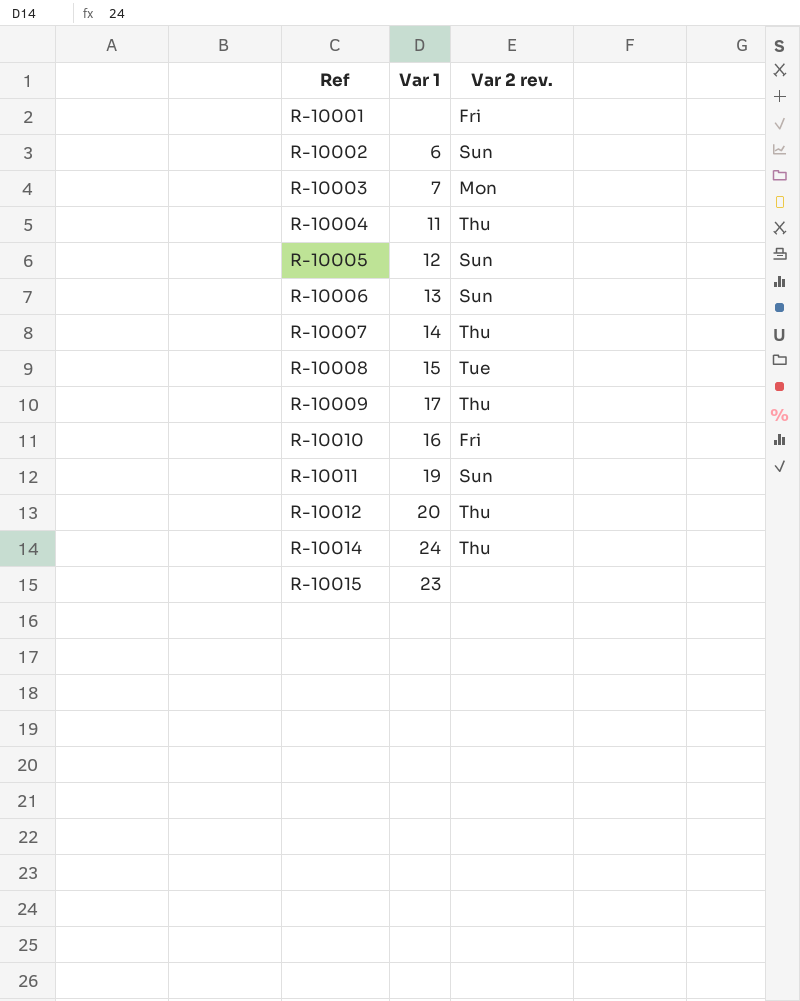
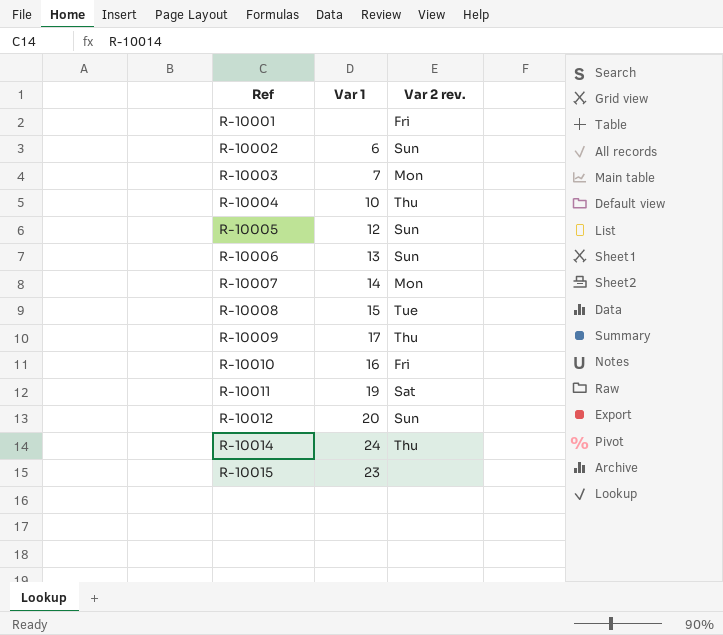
R-10004 | Var 1: 11 -> 10
R-10007 | Var 2 rev.: Thu -> Mon
R-10011 | Var 2 rev.: Sun -> Sat
R-10012 | Var 2 rev.: Thu -> Sun

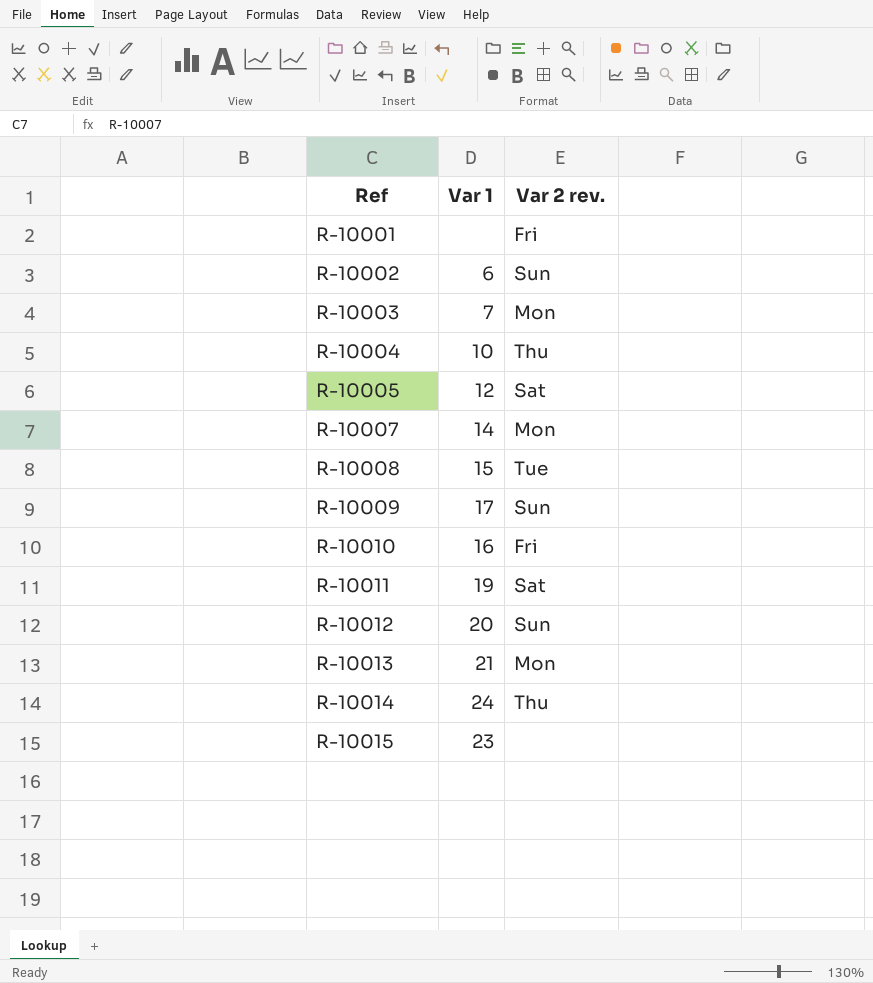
row R-10006: 13 | Sun -> none
R-10005 | Var 2 rev.: Sun -> Sat
R-10009 | Var 2 rev.: Thu -> Sun
row R-10013: none -> 21 | Mon

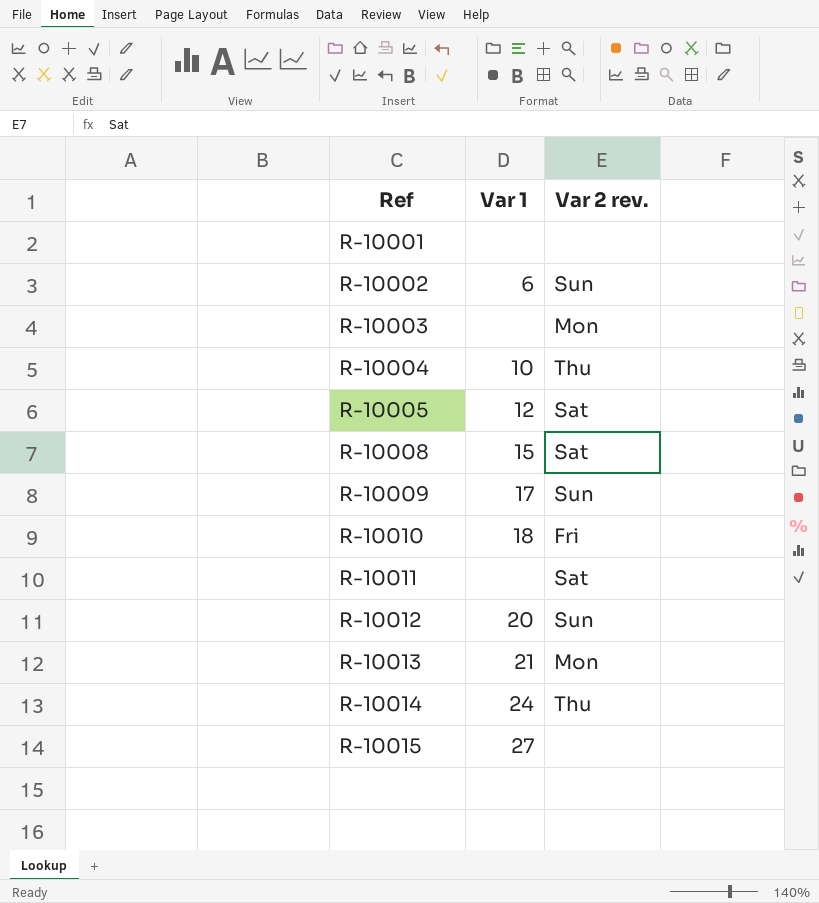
row R-10007: 14 | Mon -> none
R-10001 | Var 2 rev.: Fri -> none
R-10003 | Var 1: 7 -> none
R-10008 | Var 2 rev.: Tue -> Sat
R-10010 | Var 1: 16 -> 18
R-10011 | Var 1: 19 -> none
R-10015 | Var 1: 23 -> 27

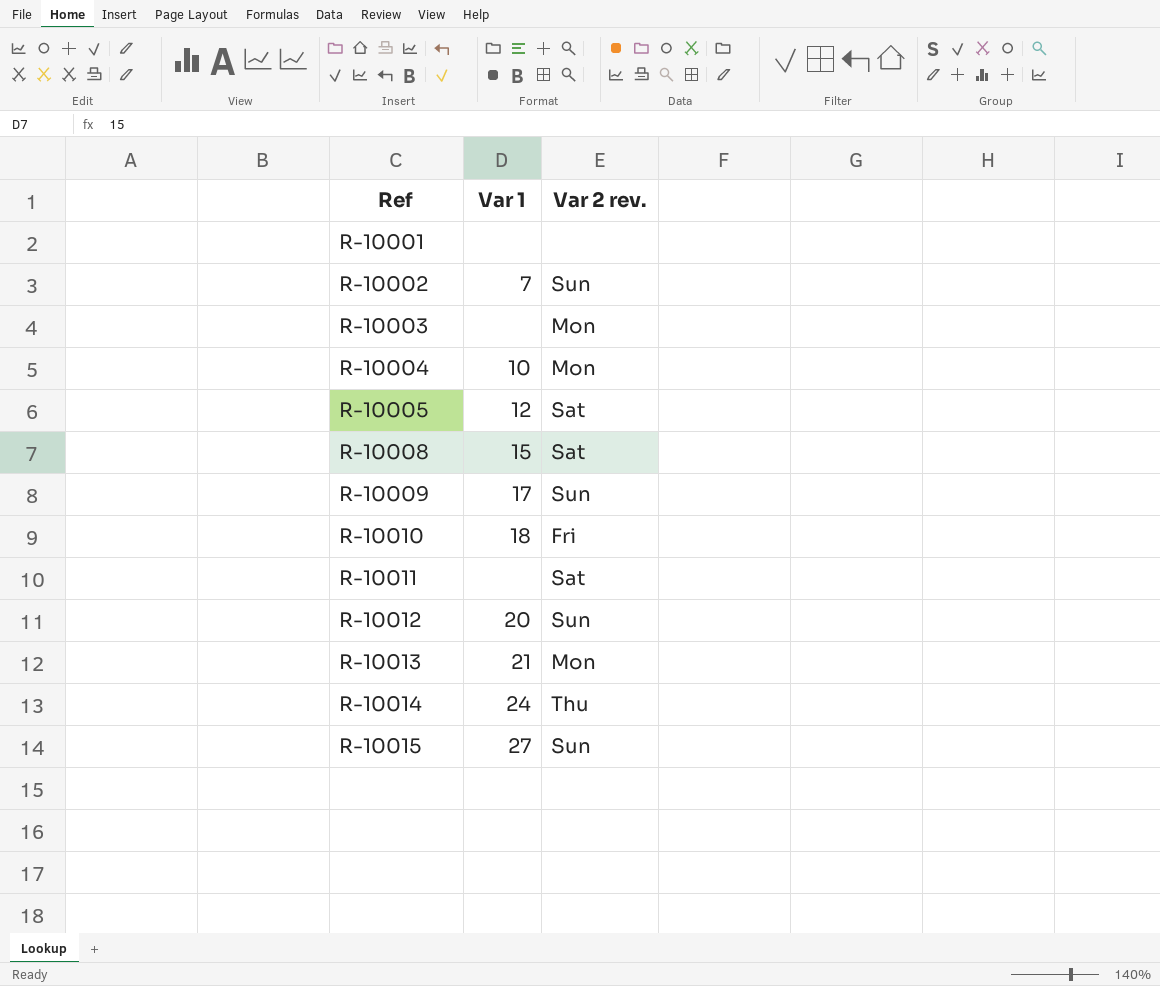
R-10002 | Var 1: 6 -> 7
R-10004 | Var 2 rev.: Thu -> Mon
R-10015 | Var 2 rev.: none -> Sun

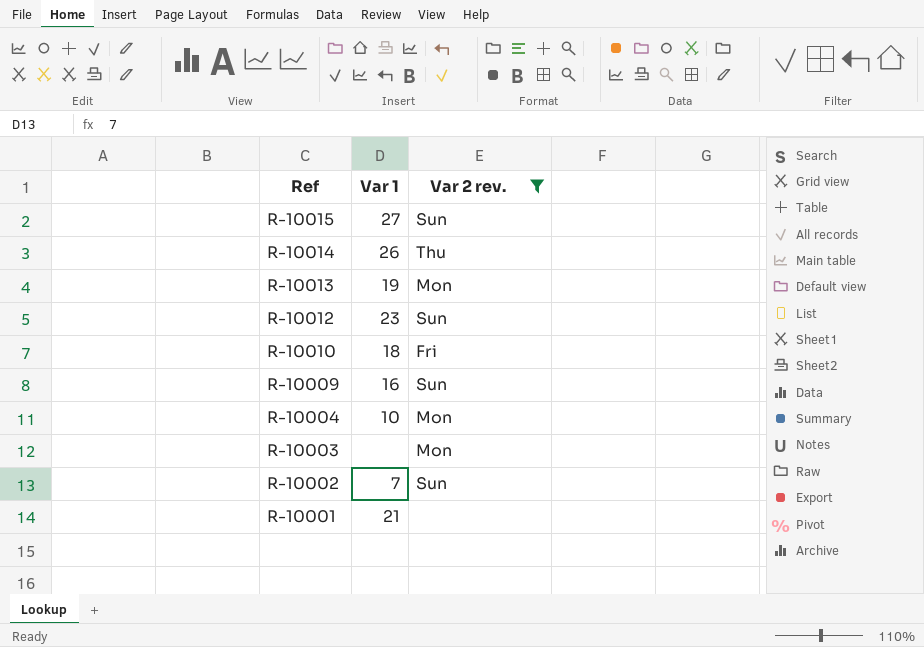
filter: none -> Var 2 rev. != Sat
row order: Ref ascending -> Ref descending
R-10014 | Var 1: 24 -> 26
R-10013 | Var 1: 21 -> 19
R-10012 | Var 1: 20 -> 23
R-10009 | Var 1: 17 -> 16
R-10001 | Var 1: none -> 21

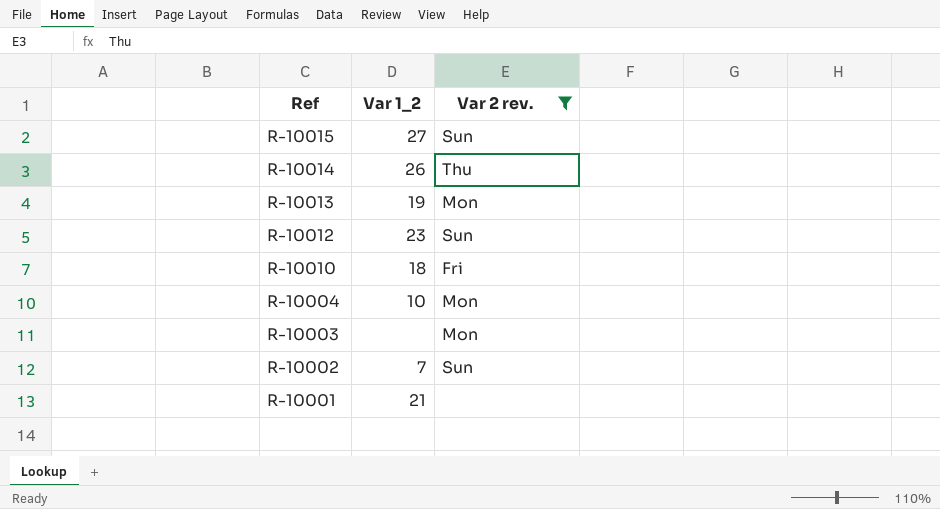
column name: Var 1 -> Var 1_2
row R-10009: 16 | Sun -> none

